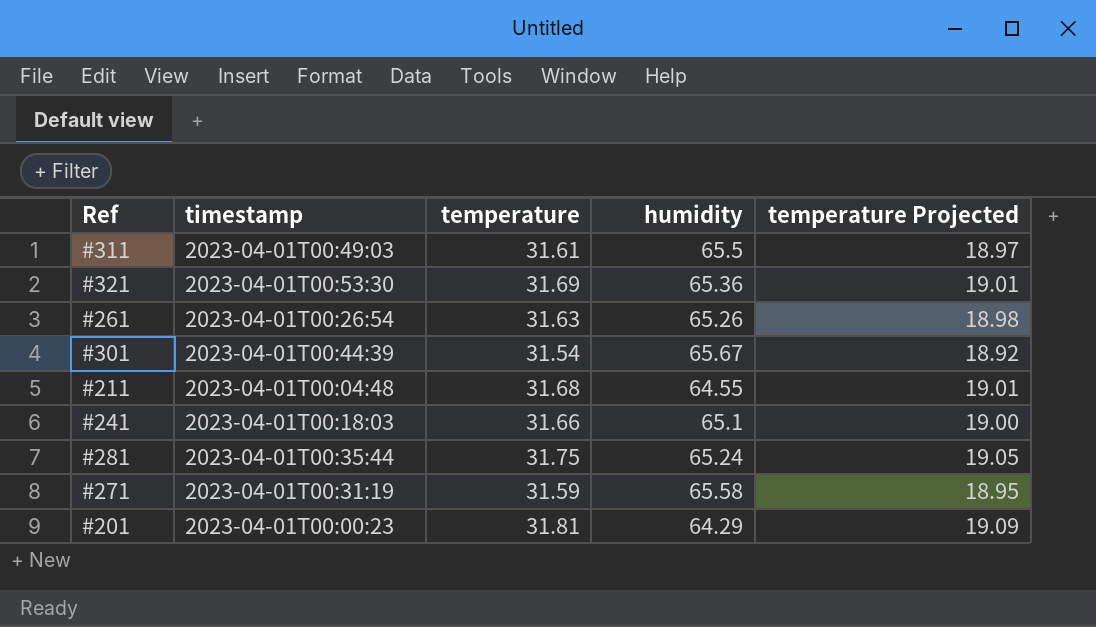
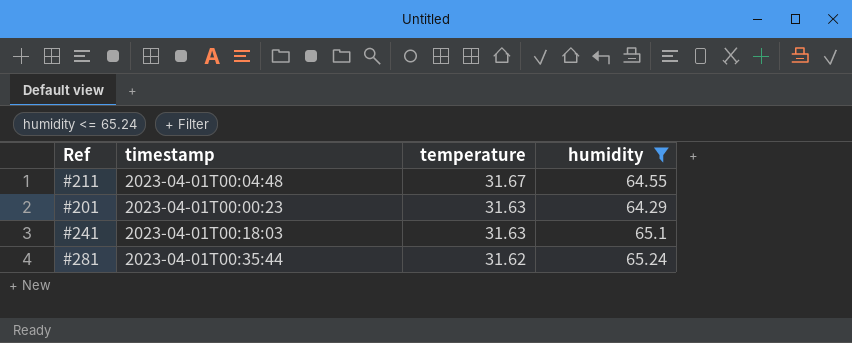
filter: none -> humidity <= 65.24
row order: none -> temperature descending
column temperature Projected | formula: [temperature] * 0.6 -> none
#211 | temperature: 31.68 -> 31.67
#201 | temperature: 31.81 -> 31.63
#241 | temperature: 31.66 -> 31.63
#281 | temperature: 31.75 -> 31.62

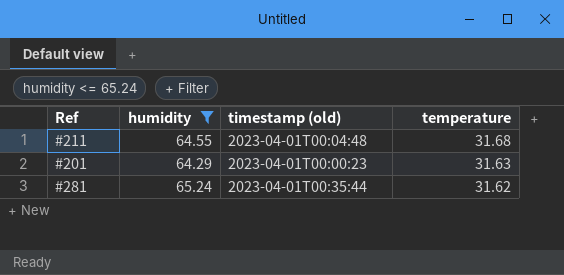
column humidity | position: 4 -> 2
column name: timestamp -> timestamp (old)
row #241: 2023-04-01T00:18:03 | 31.63 | 65.1 -> none
#211 | temperature: 31.67 -> 31.68

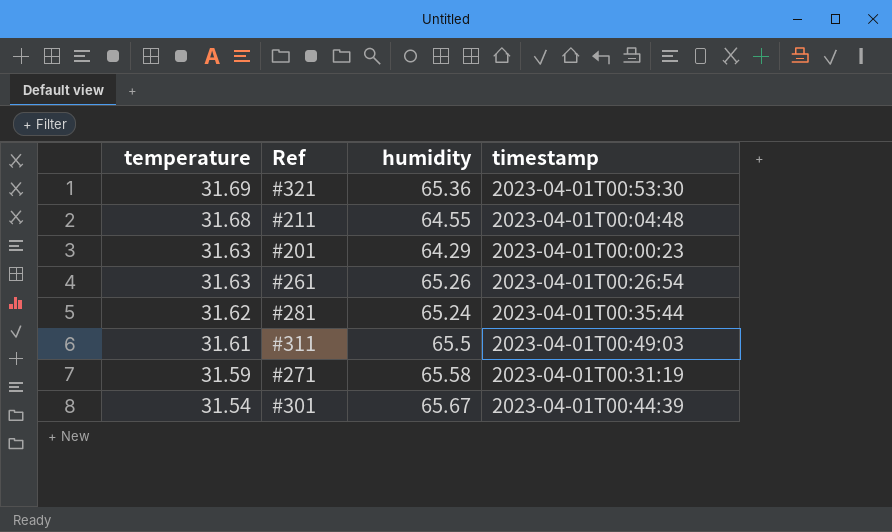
filter: humidity <= 65.24 -> none
column temperature | position: 4 -> 1
column name: timestamp (old) -> timestamp

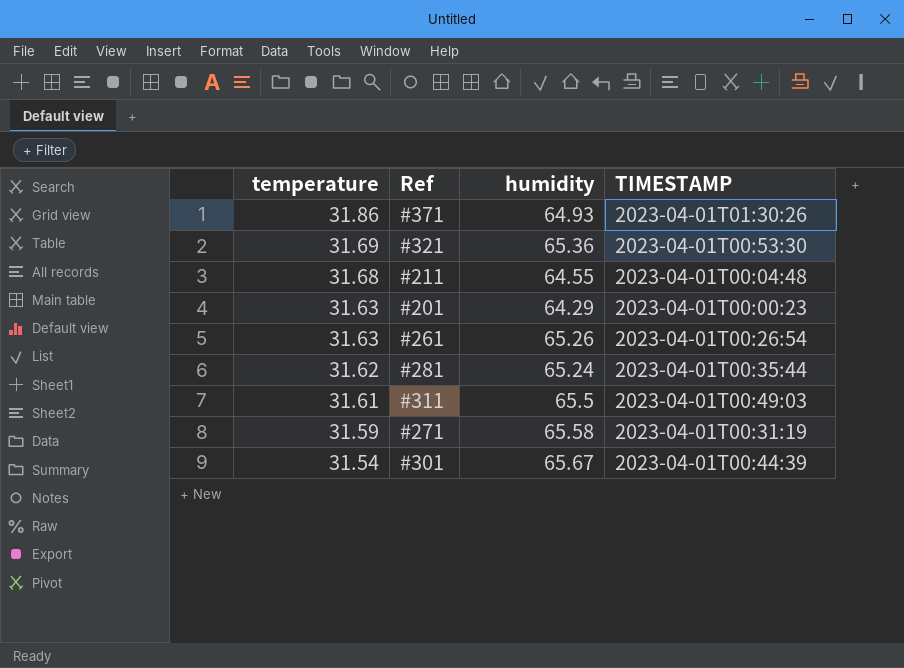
column name: timestamp -> TIMESTAMP
row #371: none -> 31.86 | 64.93 | 2023-04-01T01:30:26

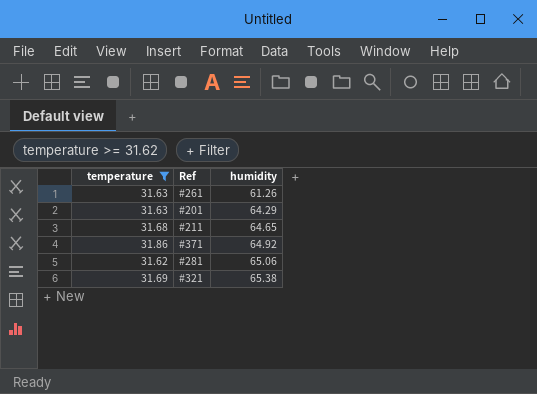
filter: none -> temperature >= 31.62
row order: temperature descending -> humidity ascending
column TIMESTAMP | position: 4 -> none
#261 | humidity: 65.26 -> 61.26
#211 | humidity: 64.55 -> 64.65
#371 | humidity: 64.93 -> 64.92
#281 | humidity: 65.24 -> 65.06
#321 | humidity: 65.36 -> 65.38

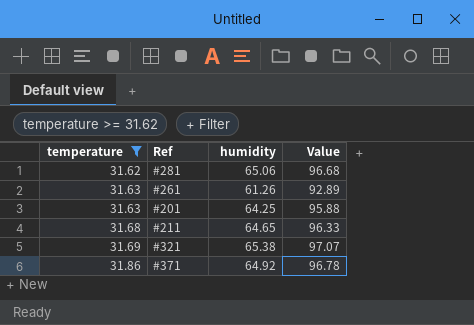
row order: humidity ascending -> temperature ascending
column Value | formula: none -> [temperature] + [humidity]
#201 | humidity: 64.29 -> 64.25

